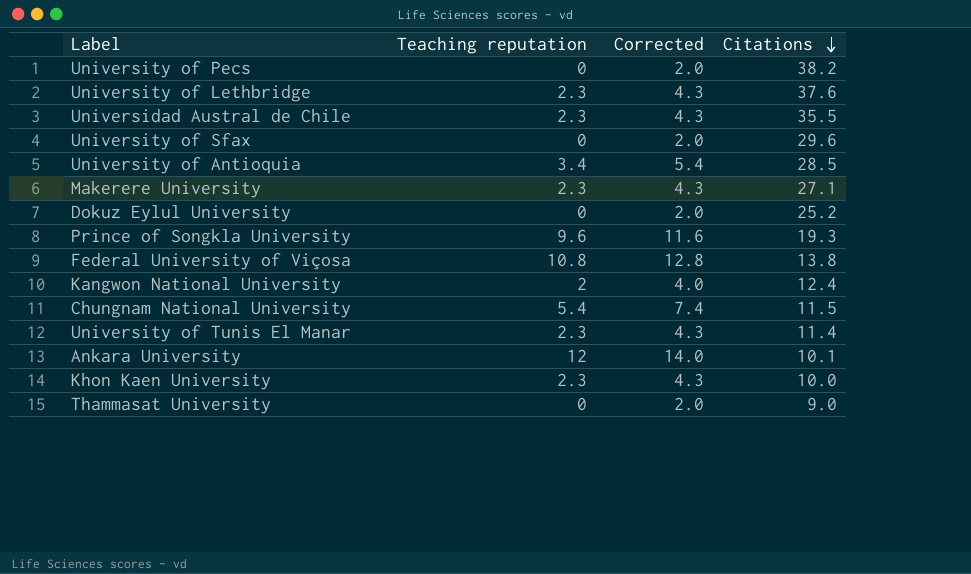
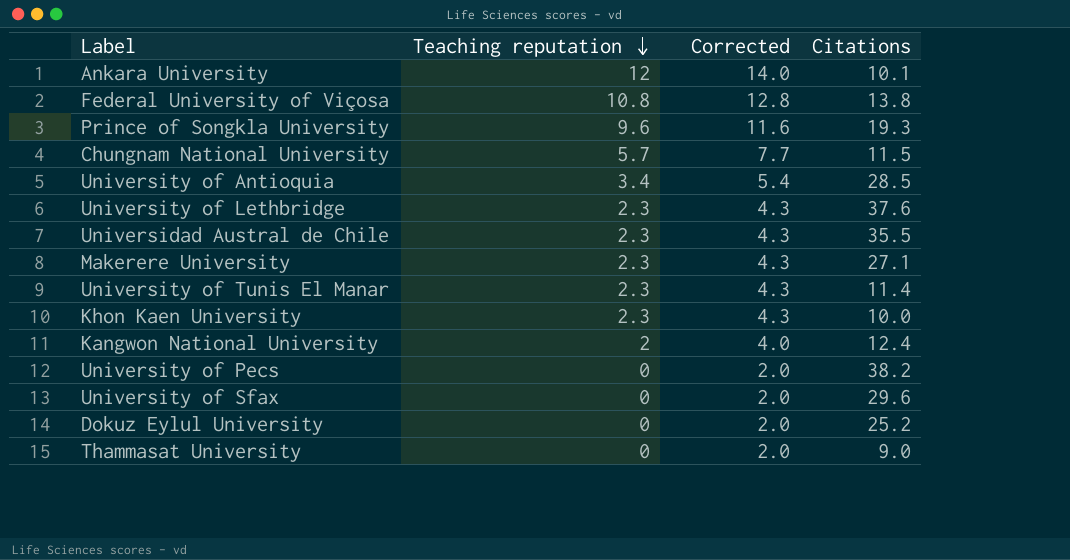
row order: Citations descending -> Teaching reputation descending
Chungnam National University | Teaching reputation: 5.4 -> 5.7
Chungnam National University | Corrected: 7.4 -> 7.7

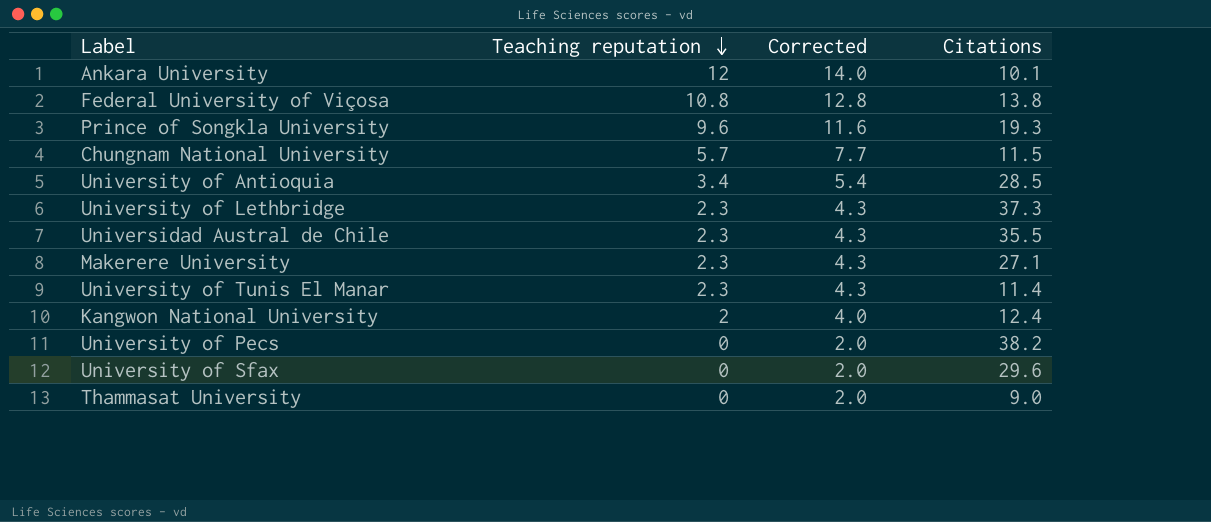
row Khon Kaen University: 2.3 | 4.3 | 10.0 -> none
row Dokuz Eylul University: 0 | 2.0 | 25.2 -> none
University of Lethbridge | Citations: 37.6 -> 37.3

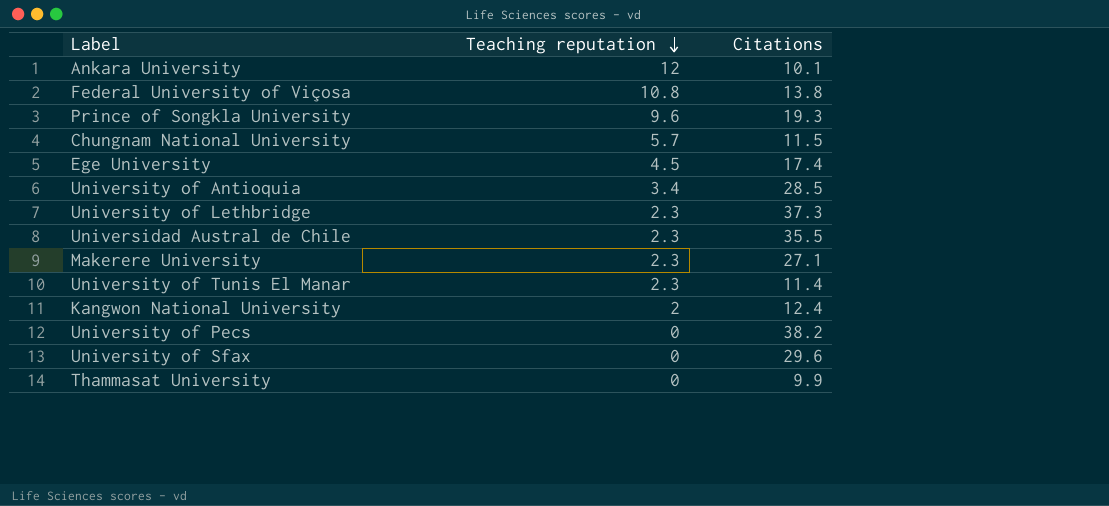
column Corrected | formula: [Teaching reputation] + 2 -> none
row Ege University: none -> 4.5 | 17.4
Thammasat University | Citations: 9.0 -> 9.9

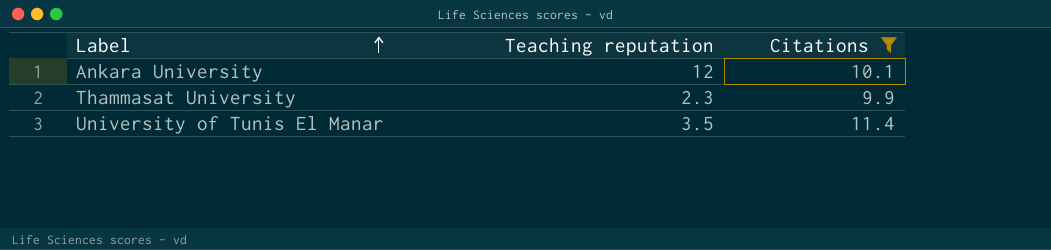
filter: none -> Citations <= 11.4
row order: Teaching reputation descending -> Label ascending
Thammasat University | Teaching reputation: 0 -> 2.3
University of Tunis El Manar | Teaching reputation: 2.3 -> 3.5

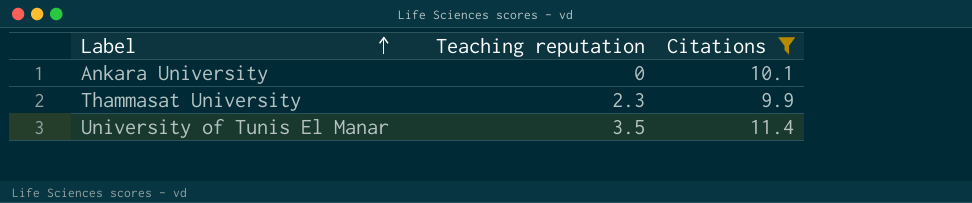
Ankara University | Teaching reputation: 12 -> 0

